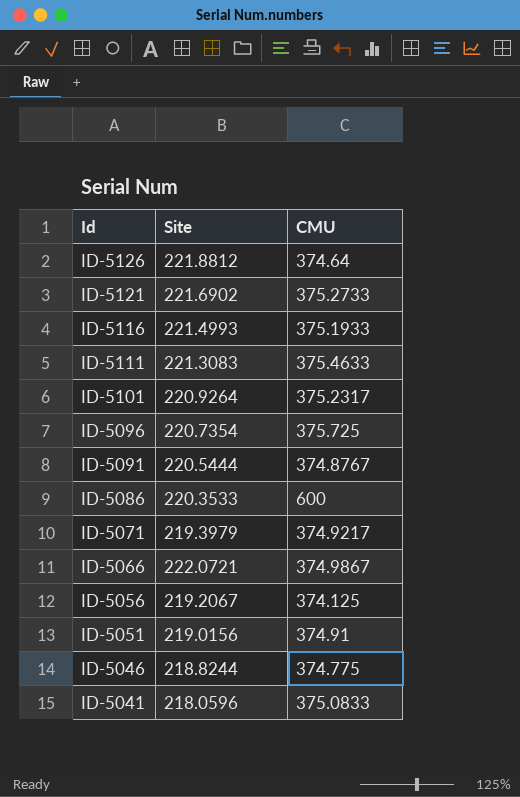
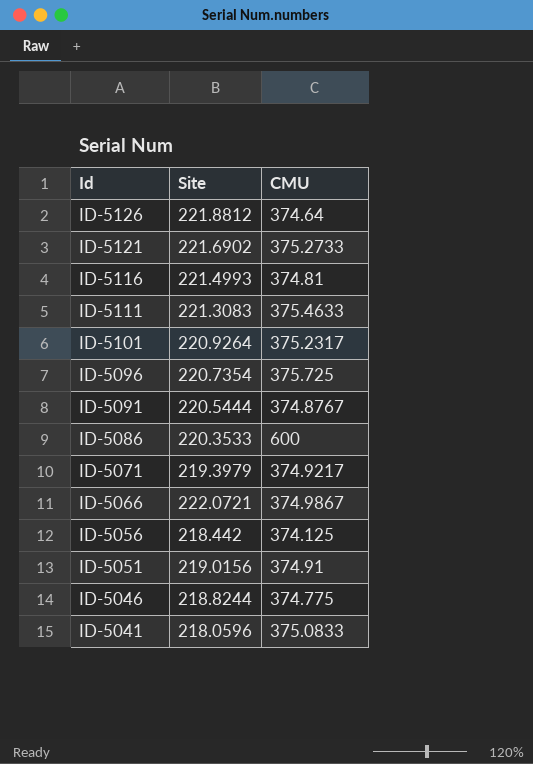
ID-5116 | CMU: 375.1933 -> 374.81
ID-5056 | Site: 219.2067 -> 218.442

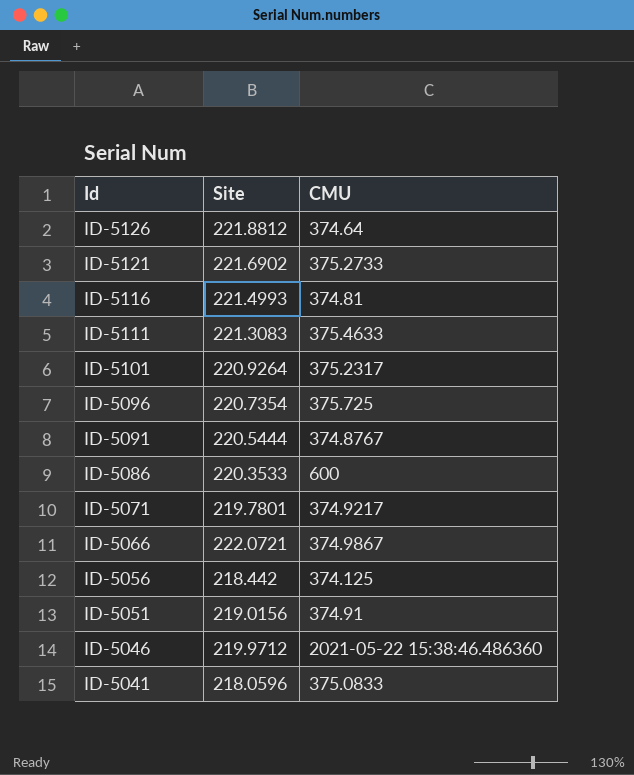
ID-5071 | Site: 219.3979 -> 219.7801
ID-5046 | Site: 218.8244 -> 219.9712
ID-5046 | CMU: 374.775 -> 2021-05-22 15:38:46.486360

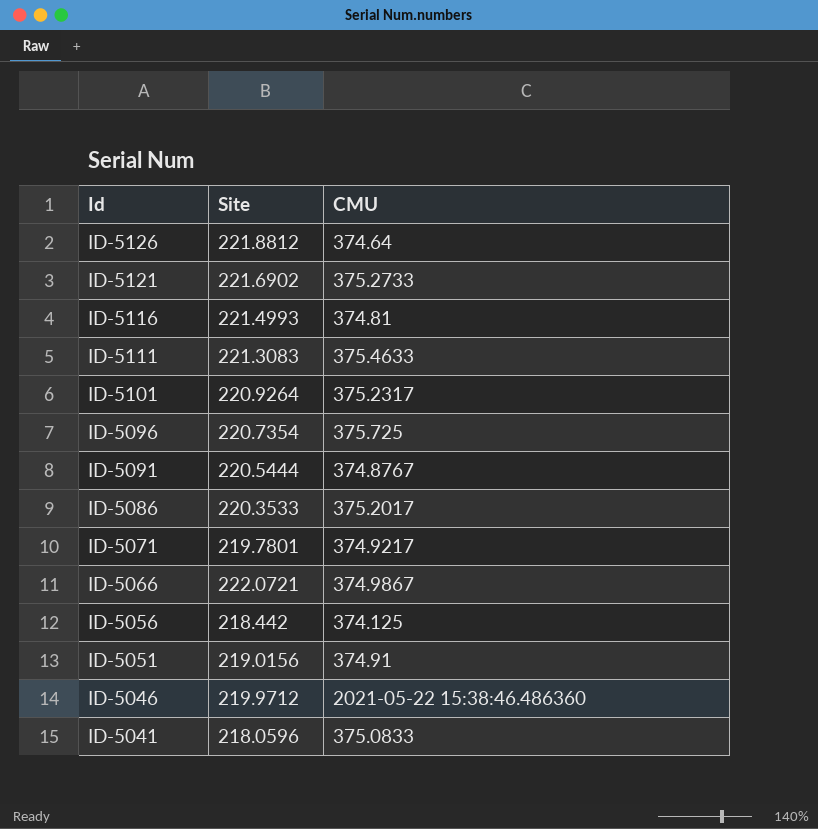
ID-5086 | CMU: 600 -> 375.2017

